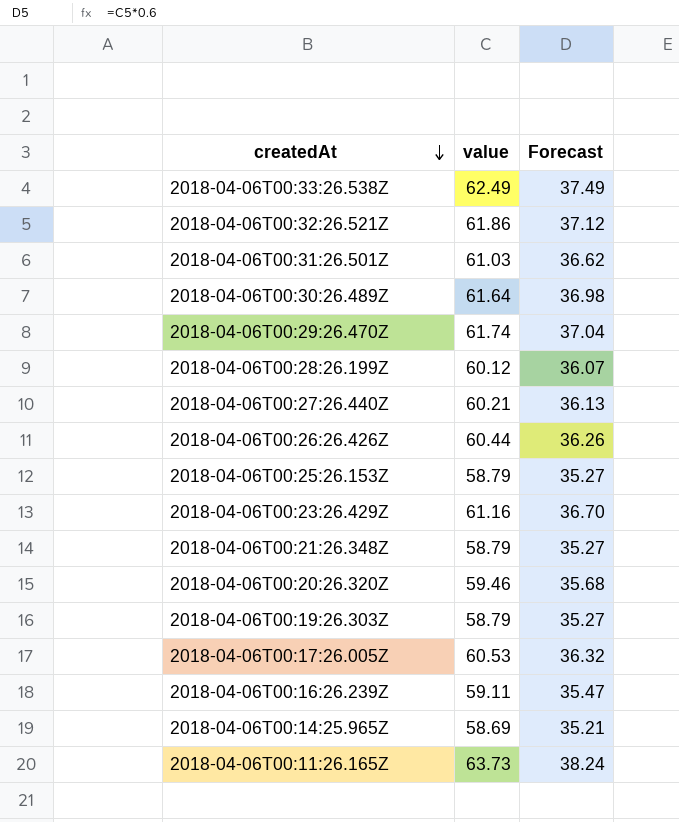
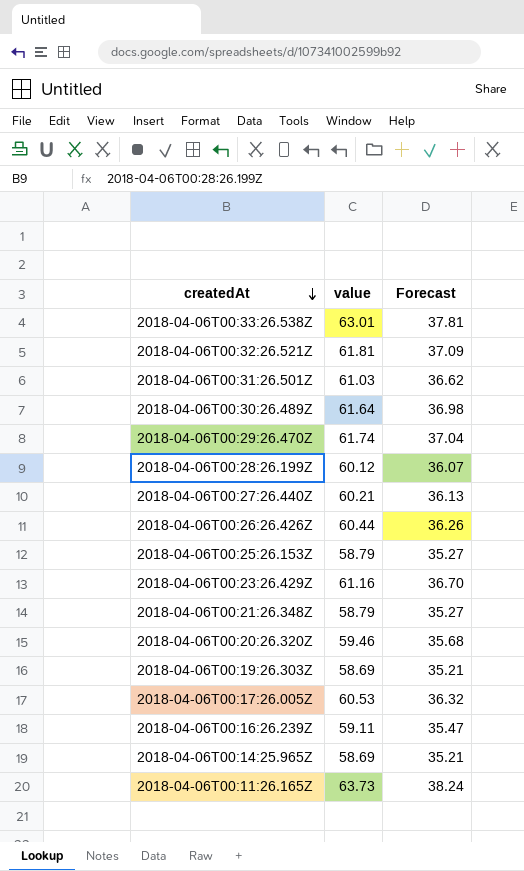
2018-04-06T00:33:26.538Z | value: 62.49 -> 63.01
2018-04-06T00:33:26.538Z | Forecast: 37.49 -> 37.81
2018-04-06T00:32:26.521Z | value: 61.86 -> 61.81
2018-04-06T00:32:26.521Z | Forecast: 37.12 -> 37.09
2018-04-06T00:19:26.303Z | value: 58.79 -> 58.69
2018-04-06T00:19:26.303Z | Forecast: 35.27 -> 35.21

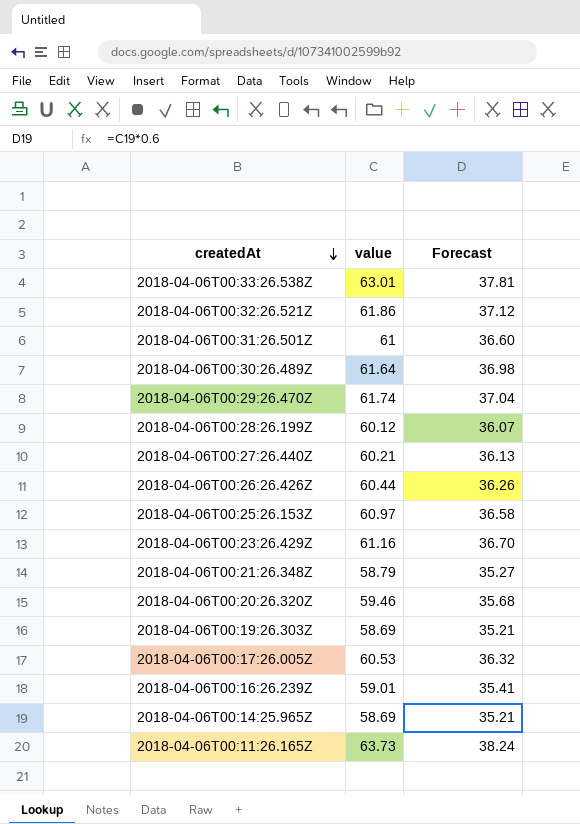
2018-04-06T00:32:26.521Z | value: 61.81 -> 61.86
2018-04-06T00:32:26.521Z | Forecast: 37.09 -> 37.12
2018-04-06T00:31:26.501Z | value: 61.03 -> 61
2018-04-06T00:31:26.501Z | Forecast: 36.62 -> 36.60
2018-04-06T00:25:26.153Z | value: 58.79 -> 60.97
2018-04-06T00:25:26.153Z | Forecast: 35.27 -> 36.58
2018-04-06T00:16:26.239Z | value: 59.11 -> 59.01
2018-04-06T00:16:26.239Z | Forecast: 35.47 -> 35.41

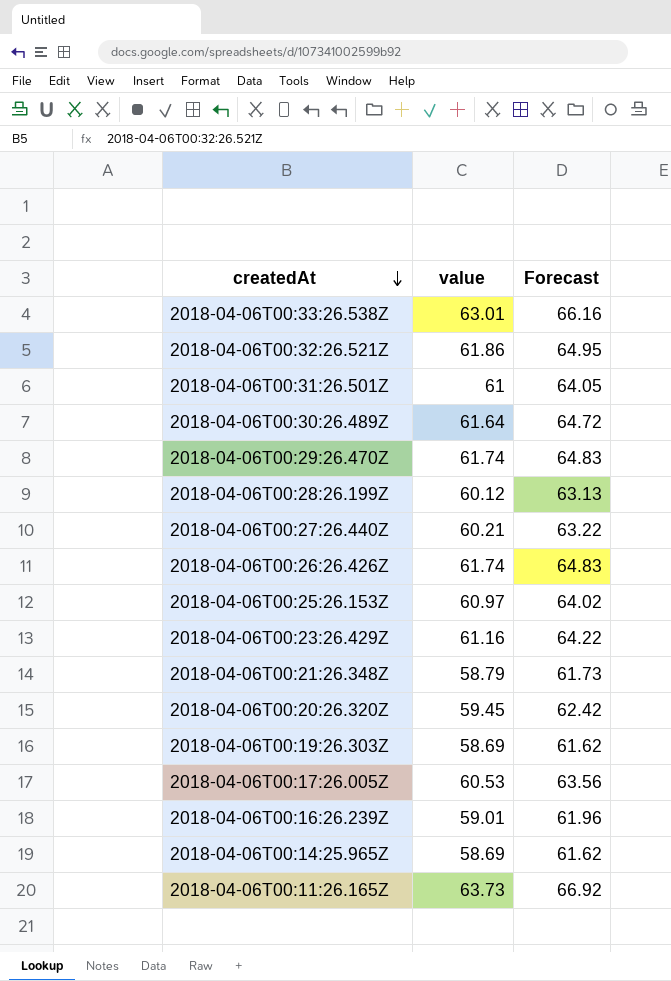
column Forecast | formula: [value] * 0.6 -> [value] * 1.05
2018-04-06T00:26:26.426Z | value: 60.44 -> 61.74
2018-04-06T00:20:26.320Z | value: 59.46 -> 59.45

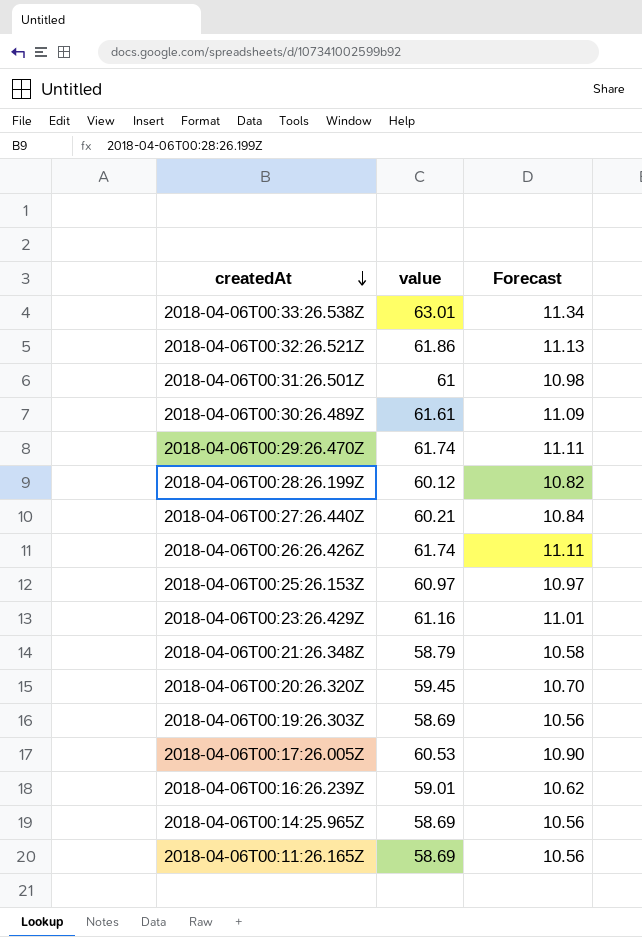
column Forecast | formula: [value] * 1.05 -> [value] * 0.18
2018-04-06T00:30:26.489Z | value: 61.64 -> 61.61
2018-04-06T00:11:26.165Z | value: 63.73 -> 58.69

